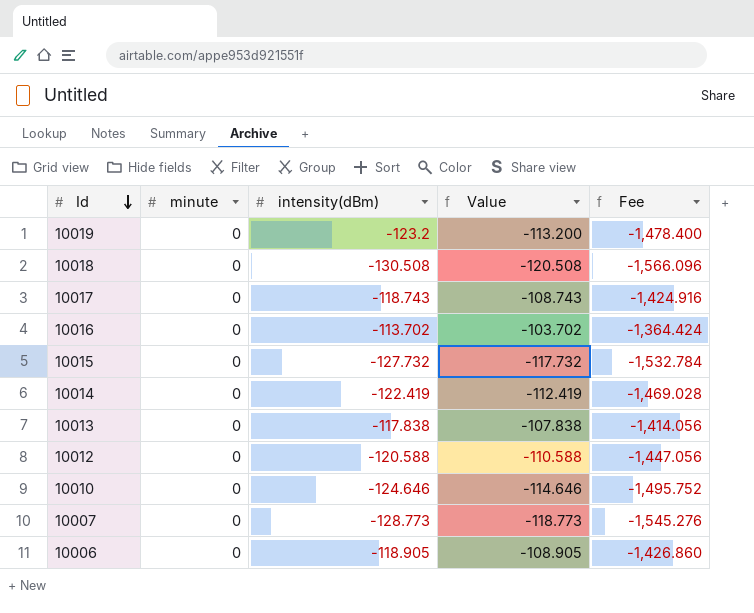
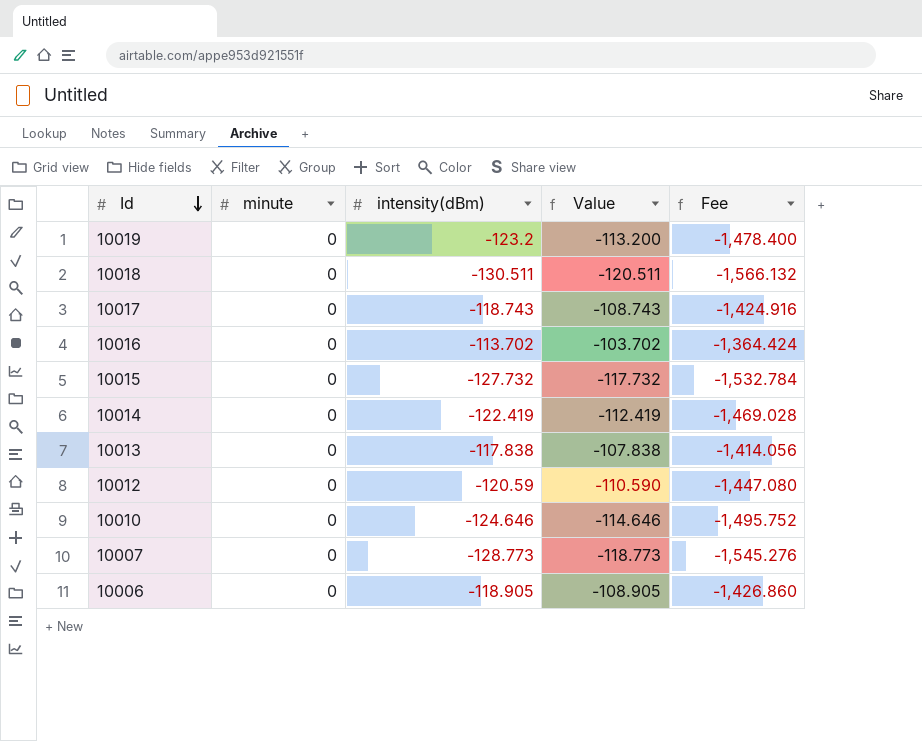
10018 | intensity(dBm): -130.508 -> -130.511
10018 | Value: -120.508 -> -120.511
10018 | Fee: -1,566.096 -> -1,566.132
10012 | intensity(dBm): -120.588 -> -120.59
10012 | Value: -110.588 -> -110.590
10012 | Fee: -1,447.056 -> -1,447.080

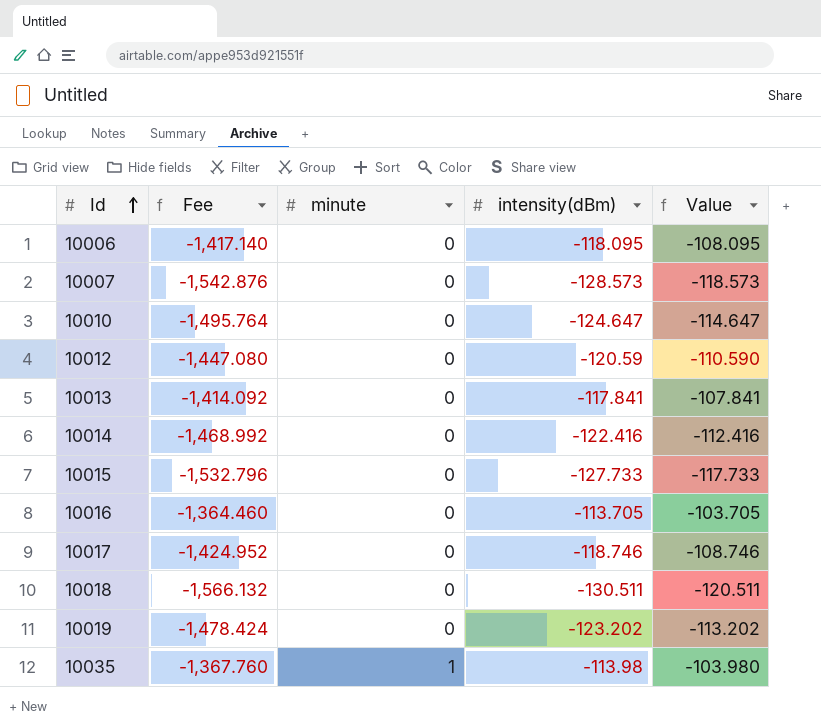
row order: Id descending -> Id ascending
column Fee | position: 5 -> 2
10006 | Fee: -1,426.860 -> -1,417.140
10006 | intensity(dBm): -118.905 -> -118.095
10006 | Value: -108.905 -> -108.095
10007 | Fee: -1,545.276 -> -1,542.876
10007 | intensity(dBm): -128.773 -> -128.573
10007 | Value: -118.773 -> -118.573
10010 | Fee: -1,495.752 -> -1,495.764
10010 | intensity(dBm): -124.646 -> -124.647
10010 | Value: -114.646 -> -114.647
10013 | Fee: -1,414.056 -> -1,414.092
10013 | intensity(dBm): -117.838 -> -117.841
10013 | Value: -107.838 -> -107.841
10014 | Fee: -1,469.028 -> -1,468.992
10014 | intensity(dBm): -122.419 -> -122.416
10014 | Value: -112.419 -> -112.416
10015 | Fee: -1,532.784 -> -1,532.796
10015 | intensity(dBm): -127.732 -> -127.733
10015 | Value: -117.732 -> -117.733
10016 | Fee: -1,364.424 -> -1,364.460
10016 | intensity(dBm): -113.702 -> -113.705
10016 | Value: -103.702 -> -103.705
10017 | Fee: -1,424.916 -> -1,424.952
10017 | intensity(dBm): -118.743 -> -118.746
10017 | Value: -108.743 -> -108.746
10019 | Fee: -1,478.400 -> -1,478.424
10019 | intensity(dBm): -123.2 -> -123.202
10019 | Value: -113.200 -> -113.202
row 10035: none -> -1,367.760 | 1 | -113.98 | -103.980

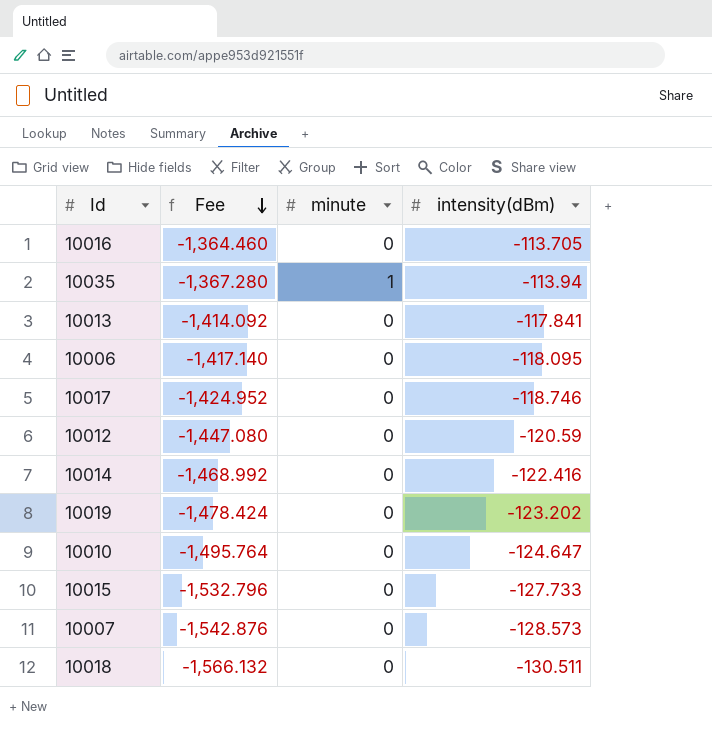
row order: Id ascending -> Fee descending
column Value | formula: [intensity(dBm)] + 10 -> none
10035 | Fee: -1,367.760 -> -1,367.280
10035 | intensity(dBm): -113.98 -> -113.94

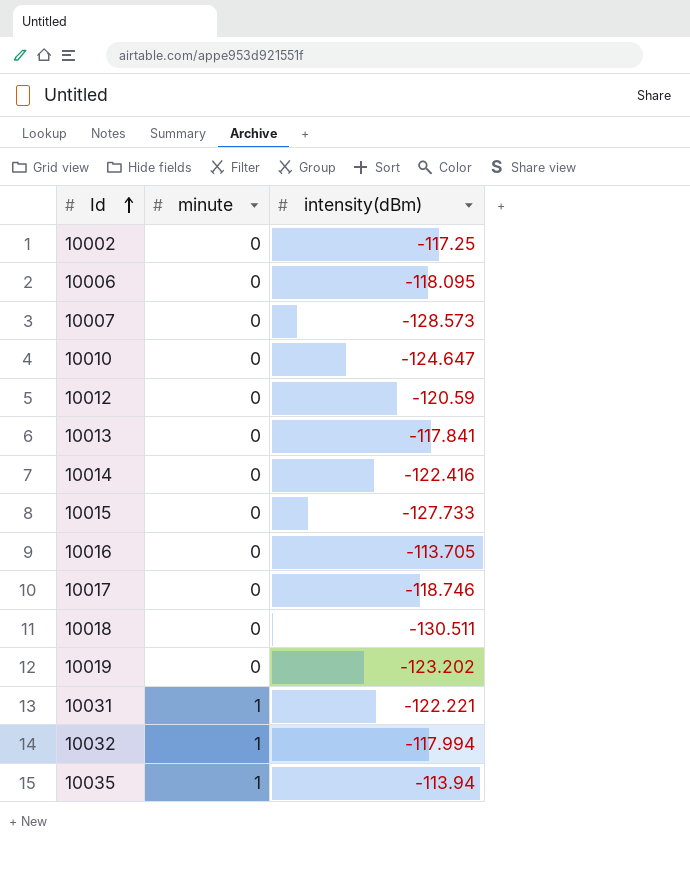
row order: Fee descending -> Id ascending
column Fee | formula: [intensity(dBm)] * 12 -> none
row 10002: none -> 0 | -117.25
row 10031: none -> 1 | -122.221
row 10032: none -> 1 | -117.994

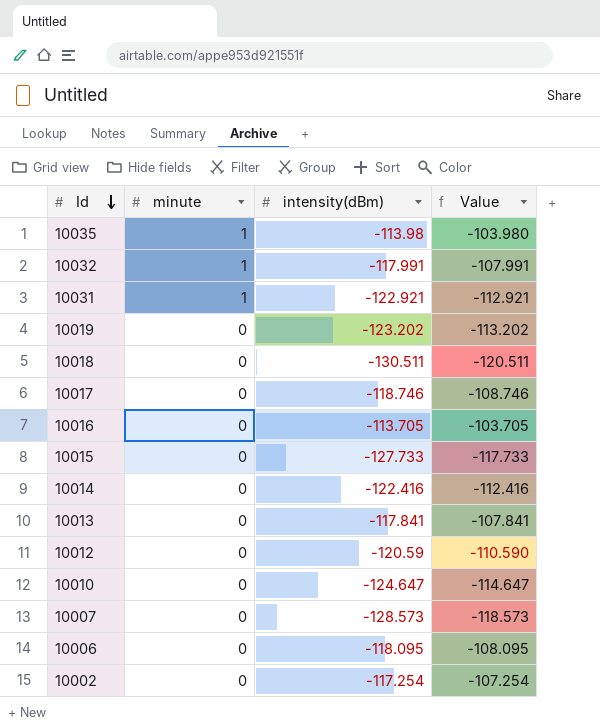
row order: Id ascending -> Id descending
column Value | formula: none -> [intensity(dBm)] + 10
10035 | intensity(dBm): -113.94 -> -113.98
10032 | intensity(dBm): -117.994 -> -117.991
10031 | intensity(dBm): -122.221 -> -122.921
10002 | intensity(dBm): -117.25 -> -117.254

